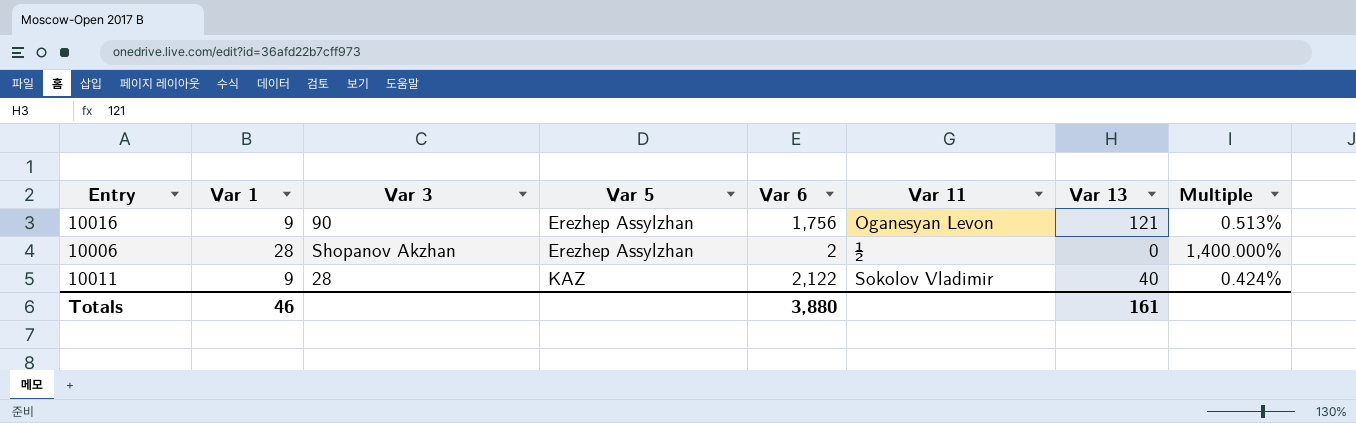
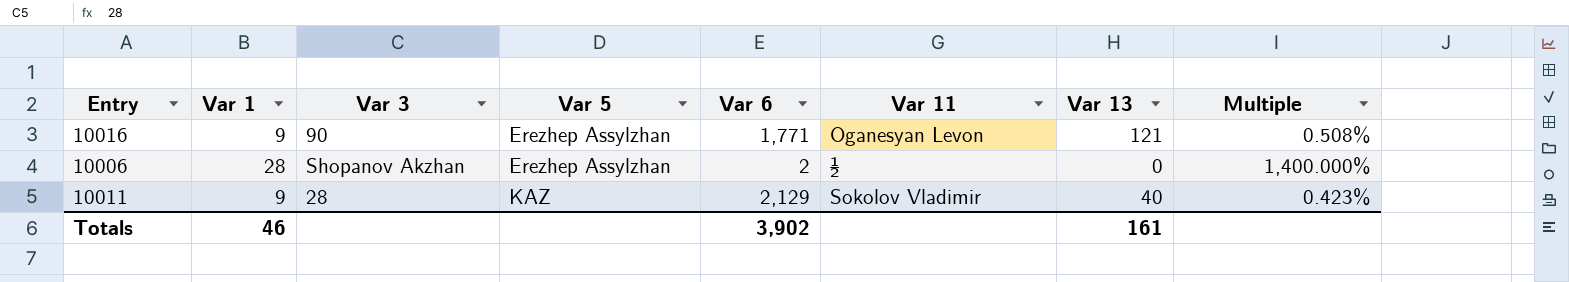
10016 | Var 6: 1,756 -> 1,771
10016 | Multiple: 0.513% -> 0.508%
10011 | Var 6: 2,122 -> 2,129
10011 | Multiple: 0.424% -> 0.423%
Totals | Var 6: 3,880 -> 3,902

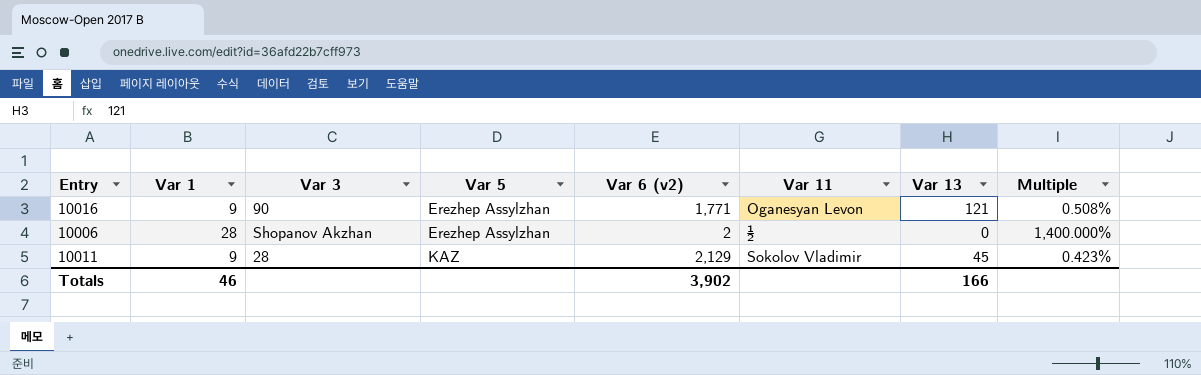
column name: Var 6 -> Var 6 (v2)
10011 | Var 13: 40 -> 45
Totals | Var 13: 161 -> 166

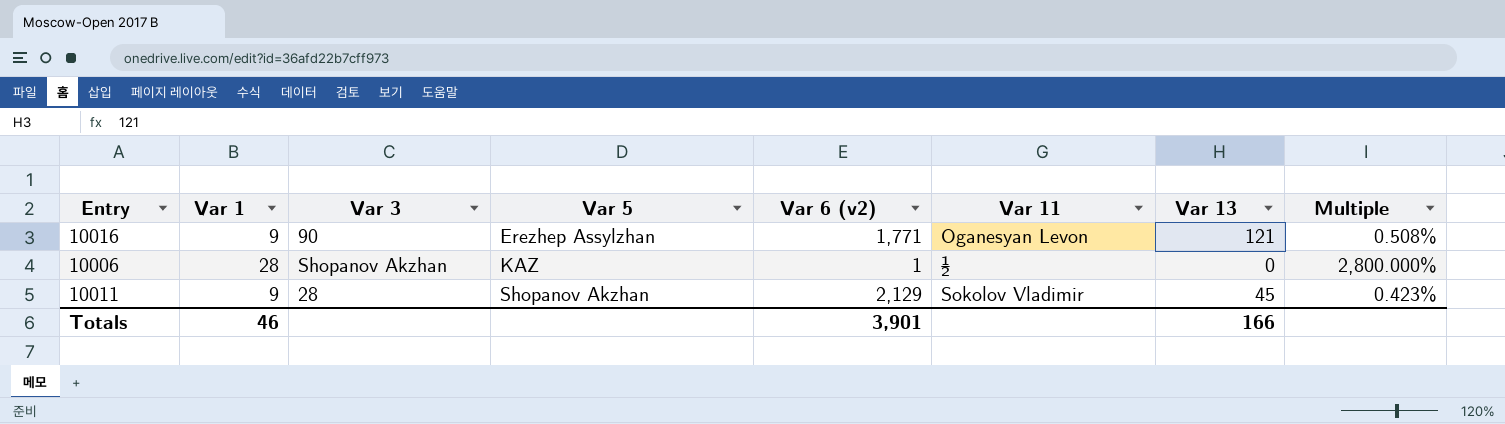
10006 | Var 5: Erezhep Assylzhan -> KAZ
10006 | Var 6 (v2): 2 -> 1
10006 | Multiple: 1,400.000% -> 2,800.000%
10011 | Var 5: KAZ -> Shopanov Akzhan
Totals | Var 6 (v2): 3,902 -> 3,901

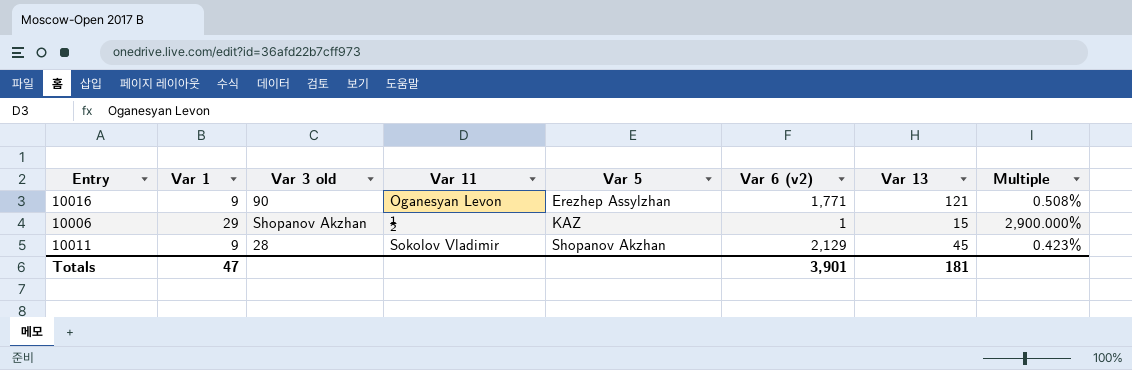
column name: Var 3 -> Var 3 old
column Var 11 | position: 6 -> 4
10006 | Var 1: 28 -> 29
10006 | Var 13: 0 -> 15
10006 | Multiple: 2,800.000% -> 2,900.000%
Totals | Var 1: 46 -> 47
Totals | Var 13: 166 -> 181

